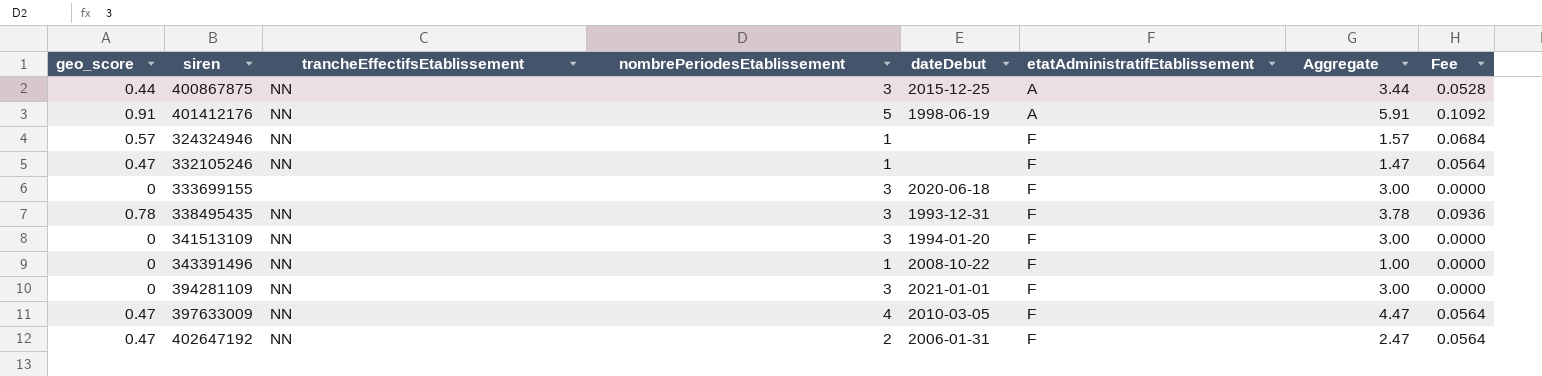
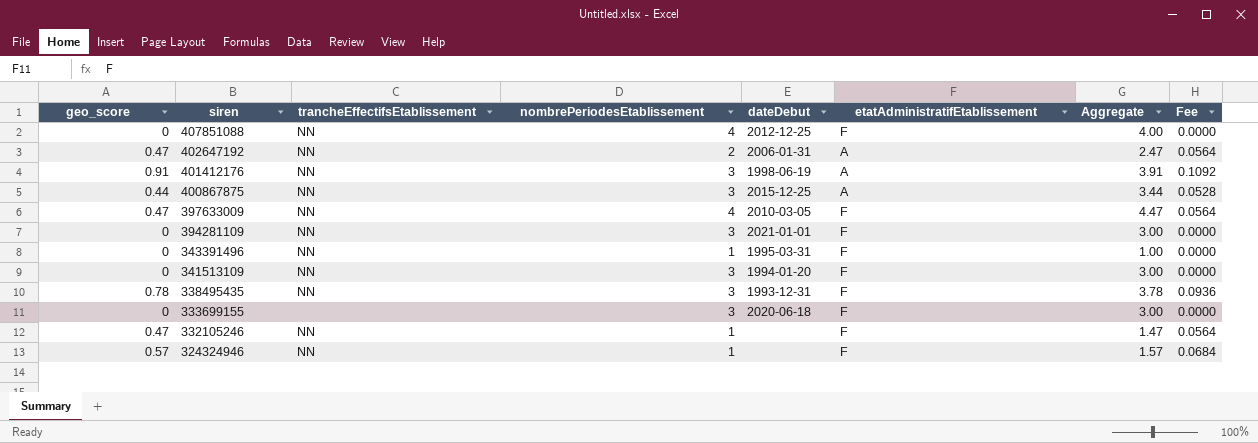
row order: etatAdministratifEtablissement ascending -> siren descending
row 407851088: none -> 0 | NN | 4 | 2012-12-25 | F | 4.00 | 0.0000
402647192 | etatAdministratifEtablissement: F -> A
401412176 | nombrePeriodesEtablissement: 5 -> 3
401412176 | Aggregate: 5.91 -> 3.91
343391496 | dateDebut: 2008-10-22 -> 1995-03-31

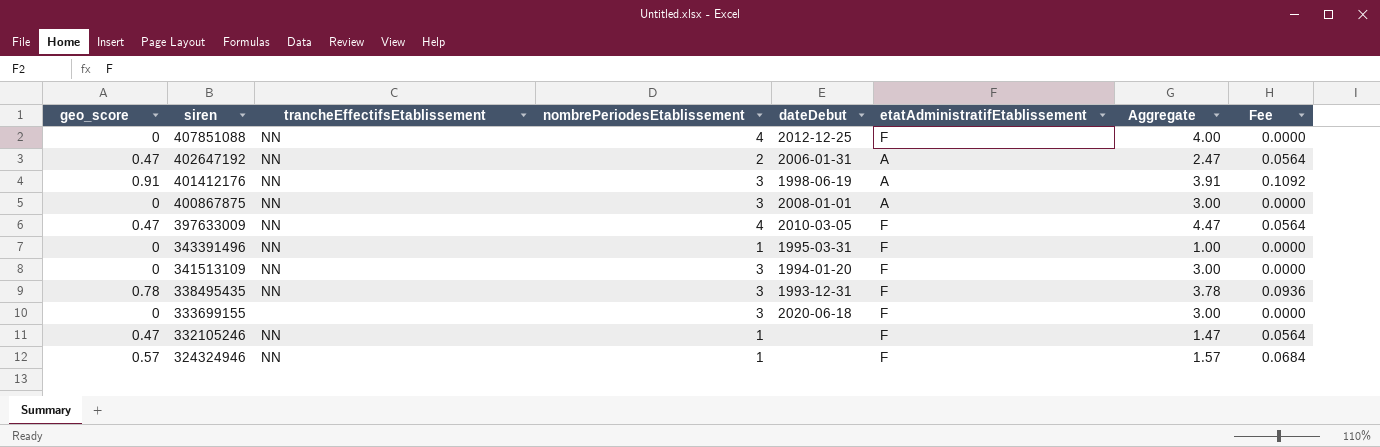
row 394281109: 0 | NN | 3 | 2021-01-01 | F | 3.00 | 0.0000 -> none
400867875 | geo_score: 0.44 -> 0
400867875 | dateDebut: 2015-12-25 -> 2008-01-01
400867875 | Aggregate: 3.44 -> 3.00
400867875 | Fee: 0.0528 -> 0.0000

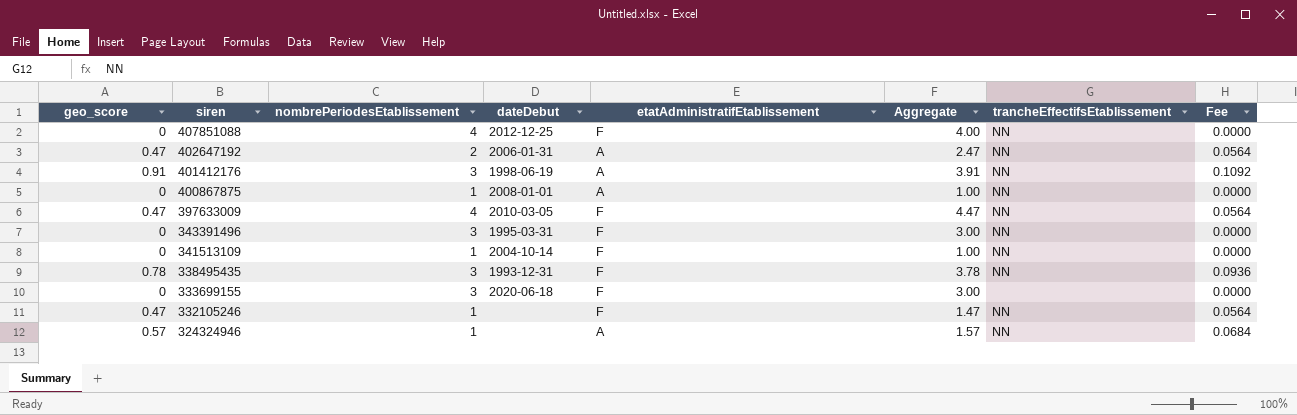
column trancheEffectifsEtablissement | position: 3 -> 7
400867875 | nombrePeriodesEtablissement: 3 -> 1
400867875 | Aggregate: 3.00 -> 1.00
343391496 | nombrePeriodesEtablissement: 1 -> 3
343391496 | Aggregate: 1.00 -> 3.00
341513109 | nombrePeriodesEtablissement: 3 -> 1
341513109 | dateDebut: 1994-01-20 -> 2004-10-14
341513109 | Aggregate: 3.00 -> 1.00
324324946 | etatAdministratifEtablissement: F -> A

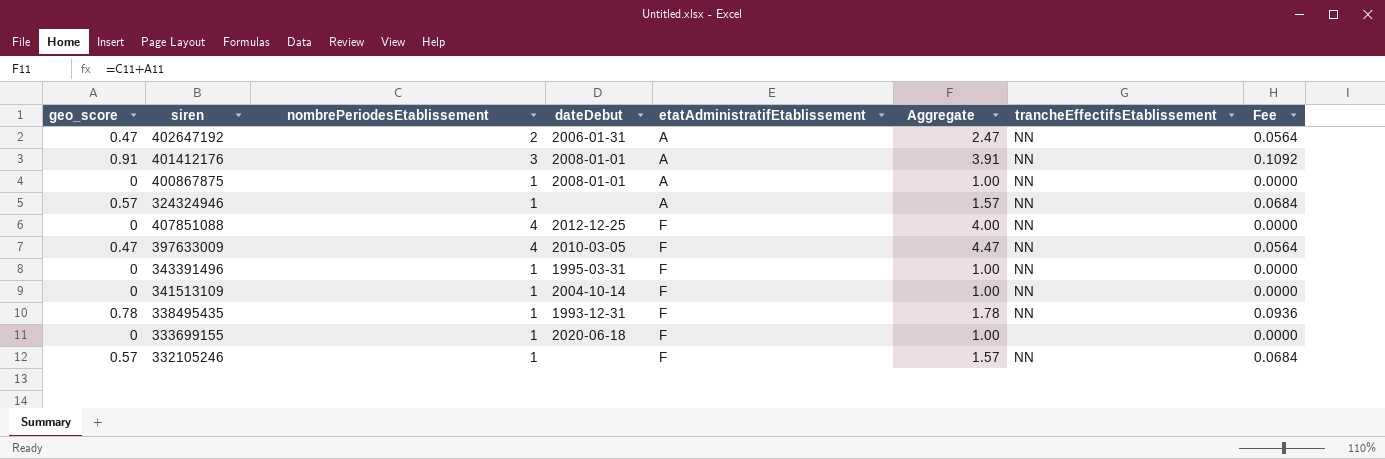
row order: siren descending -> etatAdministratifEtablissement ascending
401412176 | dateDebut: 1998-06-19 -> 2008-01-01
343391496 | nombrePeriodesEtablissement: 3 -> 1
343391496 | Aggregate: 3.00 -> 1.00
338495435 | nombrePeriodesEtablissement: 3 -> 1
338495435 | Aggregate: 3.78 -> 1.78
333699155 | nombrePeriodesEtablissement: 3 -> 1
333699155 | Aggregate: 3.00 -> 1.00
332105246 | geo_score: 0.47 -> 0.57
332105246 | Aggregate: 1.47 -> 1.57
332105246 | Fee: 0.0564 -> 0.0684

